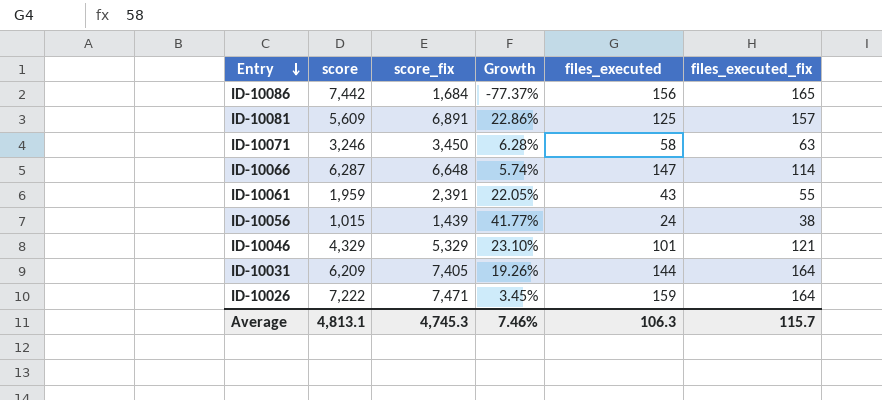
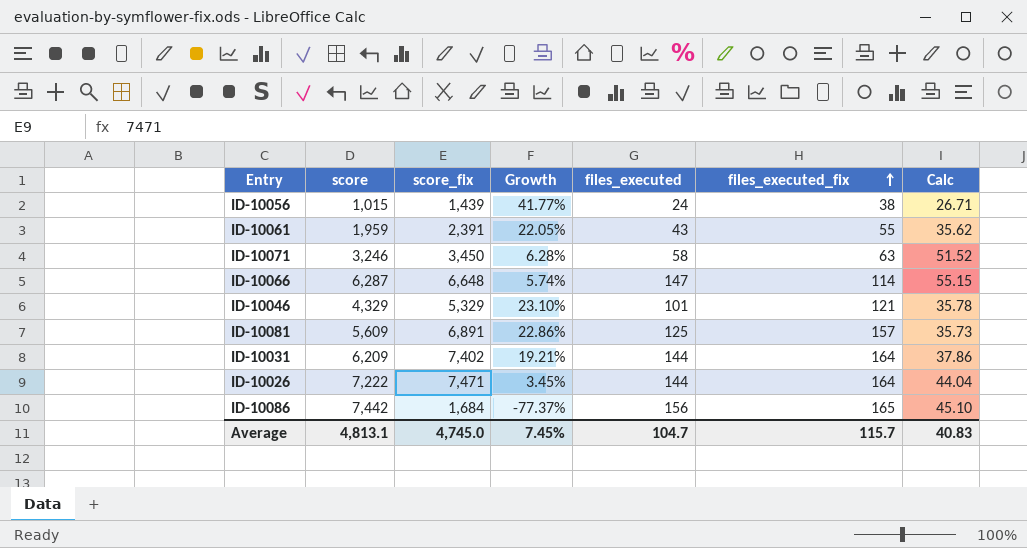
row order: Entry descending -> files_executed_fix ascending
column Calc | formula: none -> [score] / [files_executed_fix]
ID-10031 | score_fix: 7,405 -> 7,402
ID-10031 | Growth: 19.26% -> 19.21%
ID-10026 | files_executed: 159 -> 144
Average | score_fix: 4,745.3 -> 4,745.0
Average | Growth: 7.46% -> 7.45%
Average | files_executed: 106.3 -> 104.7

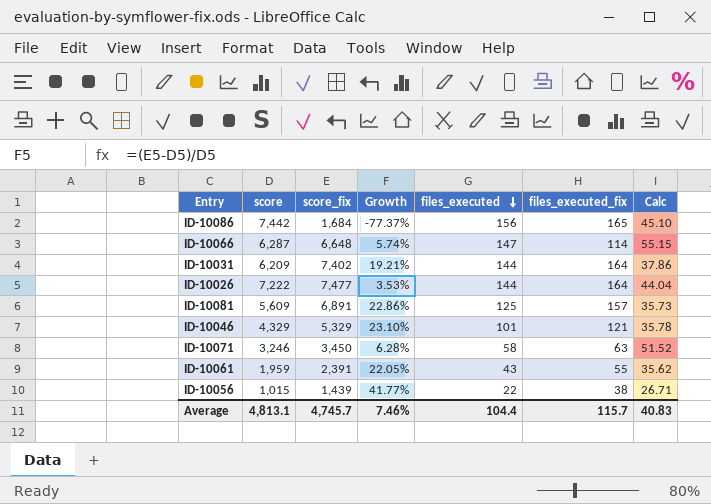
row order: files_executed_fix ascending -> files_executed descending
ID-10026 | score_fix: 7,471 -> 7,477
ID-10026 | Growth: 3.45% -> 3.53%
ID-10056 | files_executed: 24 -> 22
Average | score_fix: 4,745.0 -> 4,745.7
Average | Growth: 7.45% -> 7.46%
Average | files_executed: 104.7 -> 104.4

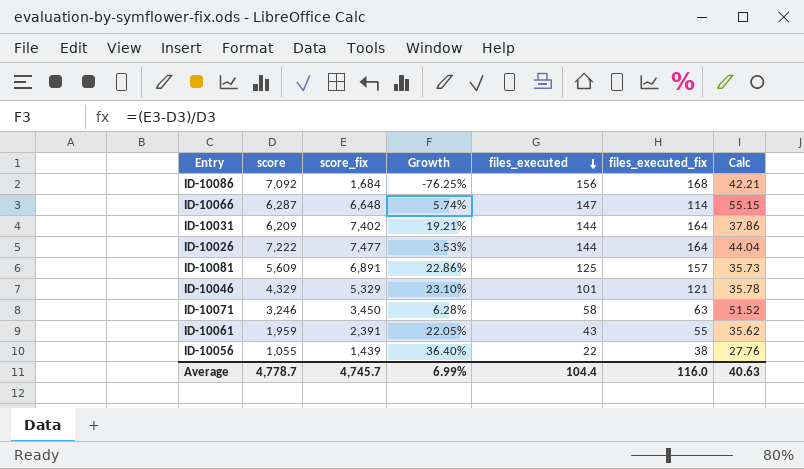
ID-10086 | score: 7,442 -> 7,092
ID-10086 | Growth: -77.37% -> -76.25%
ID-10086 | files_executed_fix: 165 -> 168
ID-10086 | Calc: 45.10 -> 42.21
ID-10056 | score: 1,015 -> 1,055
ID-10056 | Growth: 41.77% -> 36.40%
ID-10056 | Calc: 26.71 -> 27.76
Average | score: 4,813.1 -> 4,778.7
Average | Growth: 7.46% -> 6.99%
Average | files_executed_fix: 115.7 -> 116.0
Average | Calc: 40.83 -> 40.63

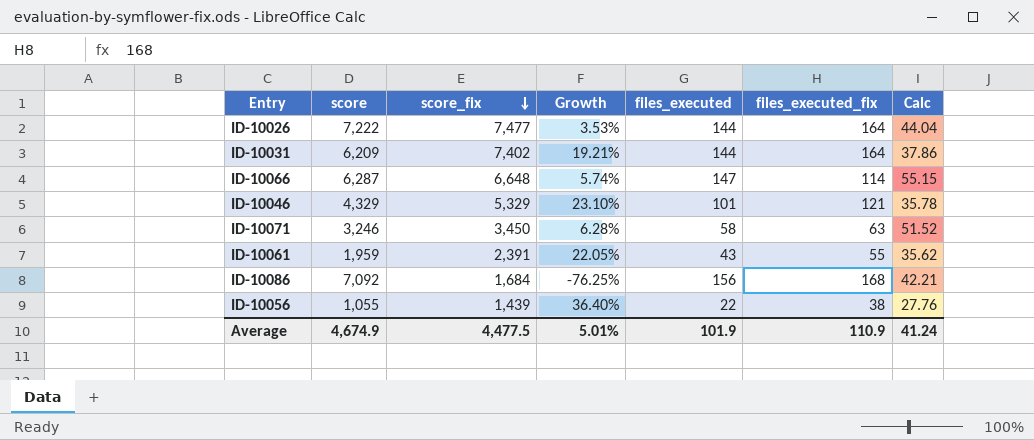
row order: files_executed descending -> score_fix descending
row ID-10081: 5,609 | 6,891 | 22.86% | 125 | 157 | 35.73 -> none
Average | score: 4,778.7 -> 4,674.9
Average | score_fix: 4,745.7 -> 4,477.5
Average | Growth: 6.99% -> 5.01%
Average | files_executed: 104.4 -> 101.9
Average | files_executed_fix: 116.0 -> 110.9
Average | Calc: 40.63 -> 41.24

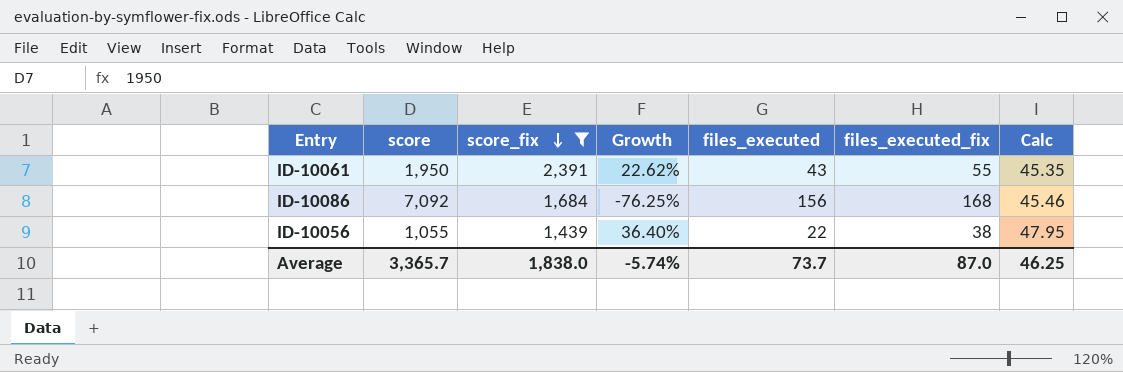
filter: none -> score_fix <= 2,391
column Calc | formula: [score] / [files_executed_fix] -> [score] / [files_executed]
ID-10061 | score: 1,959 -> 1,950
ID-10061 | Growth: 22.05% -> 22.62%
Average | score: 4,674.9 -> 3,365.7
Average | score_fix: 4,477.5 -> 1,838.0
Average | Growth: 5.01% -> -5.74%
Average | files_executed: 101.9 -> 73.7
Average | files_executed_fix: 110.9 -> 87.0
Average | Calc: 41.24 -> 46.25

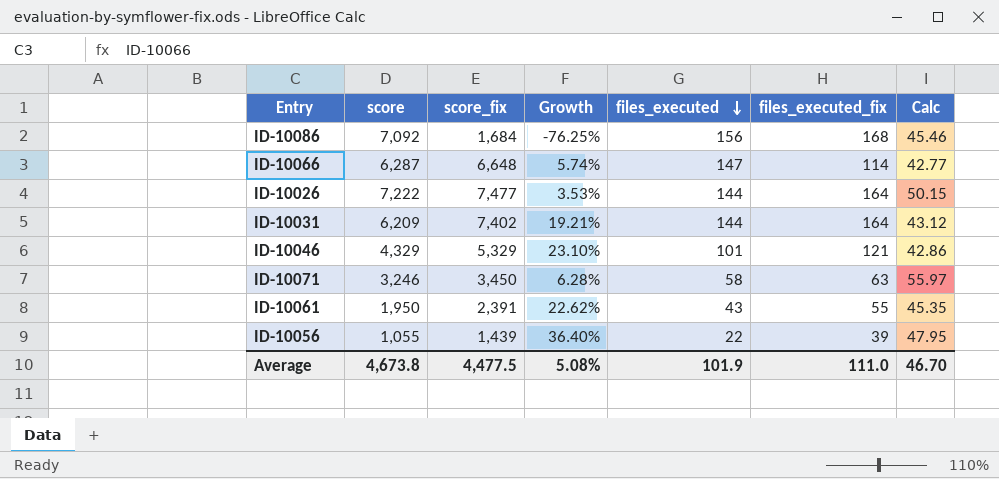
filter: score_fix <= 2,391 -> none
row order: score_fix descending -> files_executed descending
ID-10056 | files_executed_fix: 38 -> 39
Average | score: 3,365.7 -> 4,673.8
Average | score_fix: 1,838.0 -> 4,477.5
Average | Growth: -5.74% -> 5.08%
Average | files_executed: 73.7 -> 101.9
Average | files_executed_fix: 87.0 -> 111.0
Average | Calc: 46.25 -> 46.70

